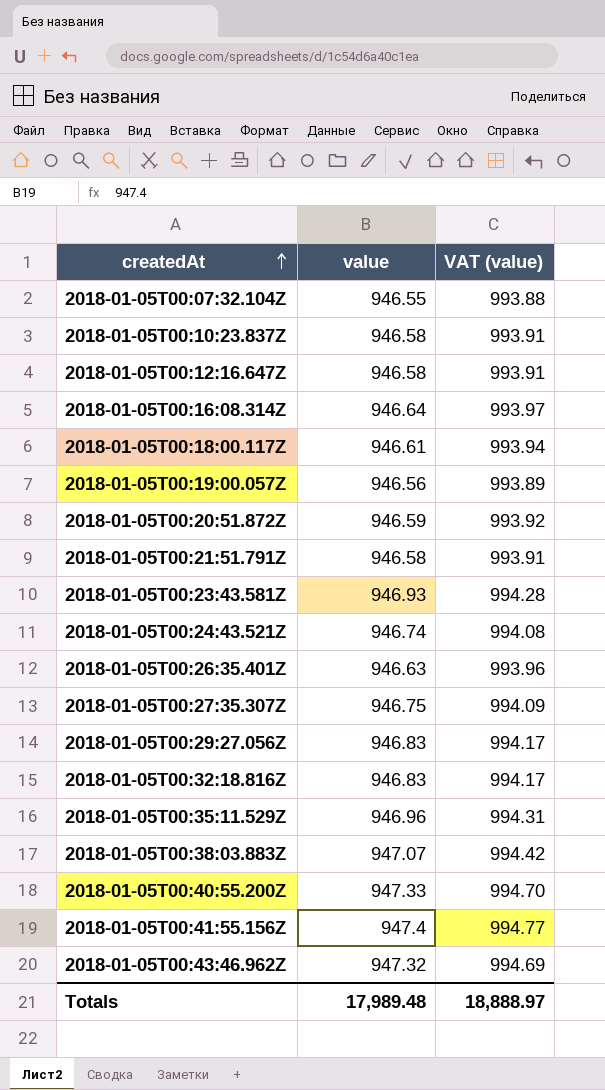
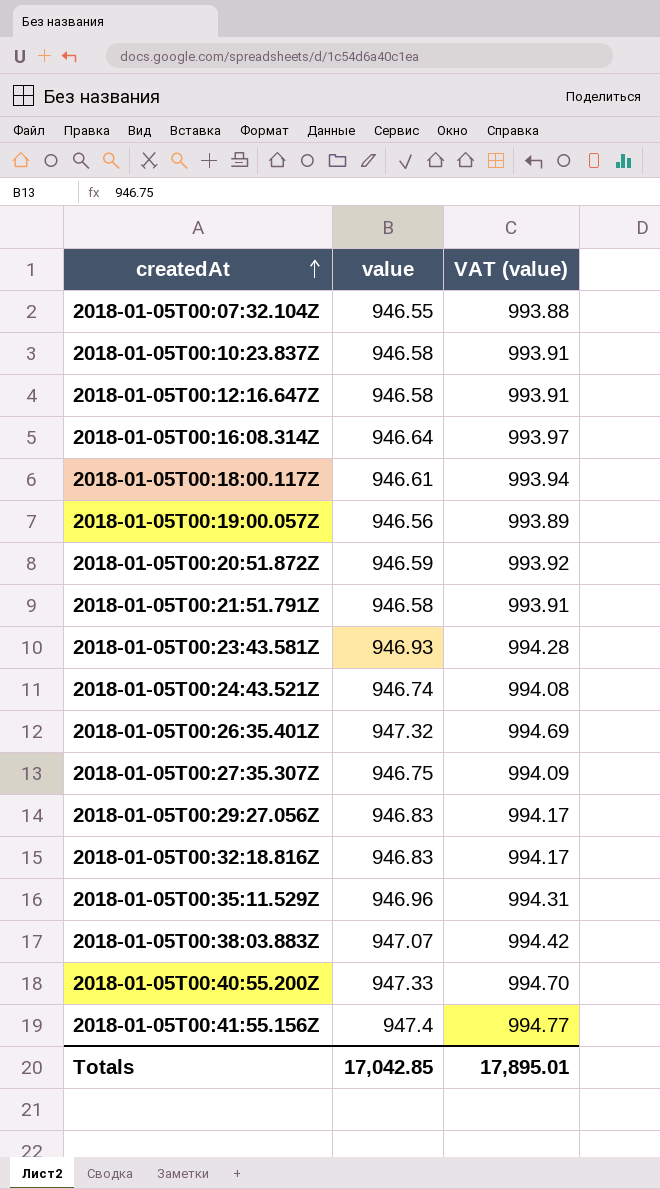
row 2018-01-05T00:43:46.962Z: 947.32 | 994.69 -> none
2018-01-05T00:26:35.401Z | value: 946.63 -> 947.32
2018-01-05T00:26:35.401Z | VAT (value): 993.96 -> 994.69
Totals | value: 17,989.48 -> 17,042.85
Totals | VAT (value): 18,888.97 -> 17,895.01

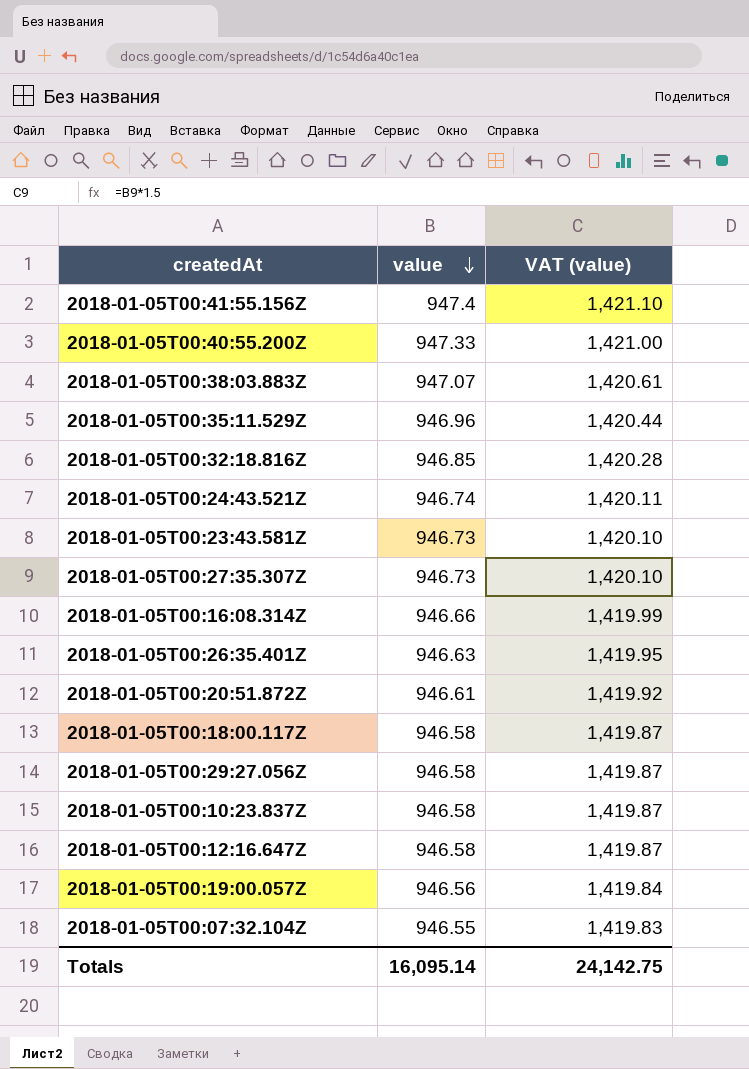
row order: createdAt ascending -> value descending
column VAT (value) | formula: [value] * 1.05 -> [value] * 1.5
row 2018-01-05T00:21:51.791Z: 946.58 | 993.91 -> none
2018-01-05T00:32:18.816Z | value: 946.83 -> 946.85
2018-01-05T00:23:43.581Z | value: 946.93 -> 946.73
2018-01-05T00:27:35.307Z | value: 946.75 -> 946.73
2018-01-05T00:16:08.314Z | value: 946.64 -> 946.66
2018-01-05T00:26:35.401Z | value: 947.32 -> 946.63
2018-01-05T00:20:51.872Z | value: 946.59 -> 946.61
2018-01-05T00:18:00.117Z | value: 946.61 -> 946.58
2018-01-05T00:29:27.056Z | value: 946.83 -> 946.58
Totals | value: 17,042.85 -> 16,095.14
Totals | VAT (value): 17,895.01 -> 24,142.75

